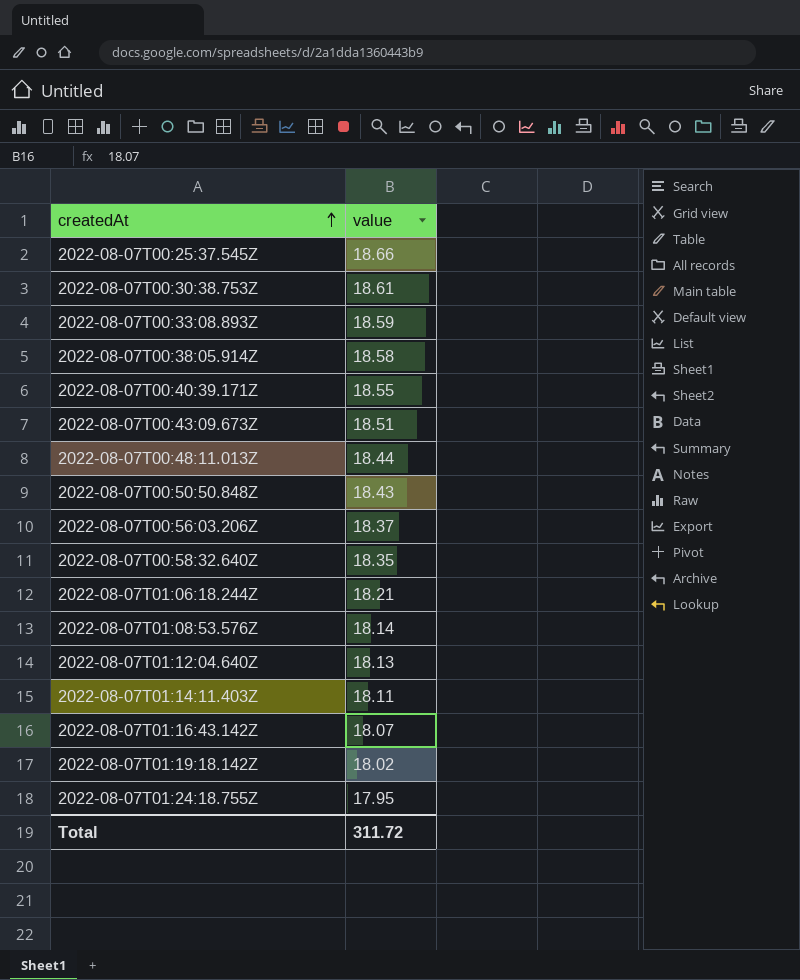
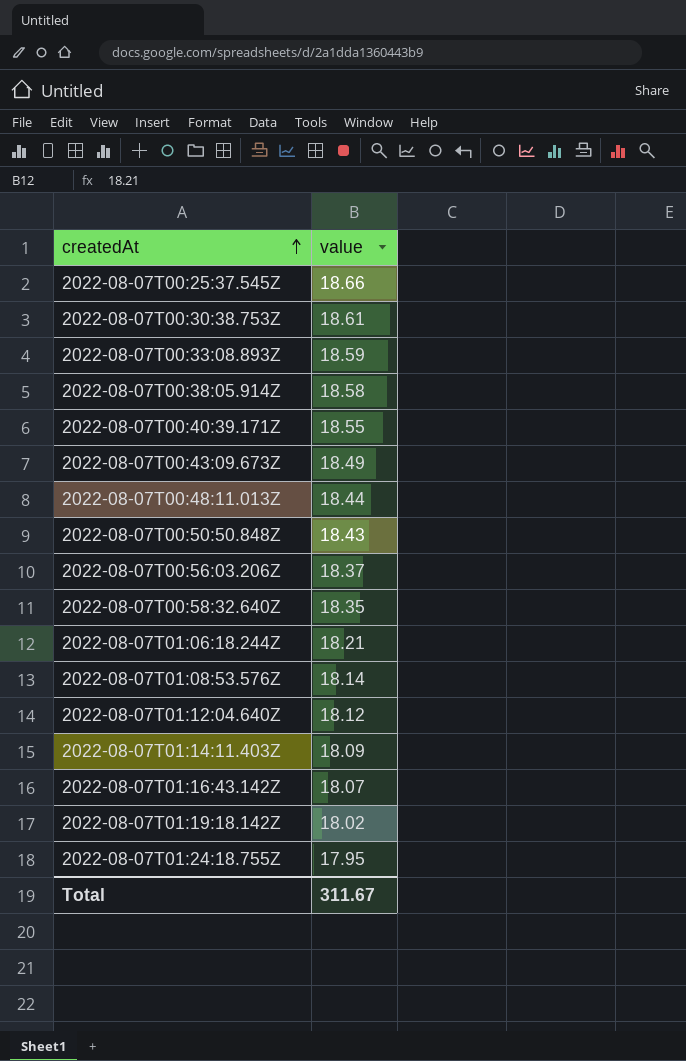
2022-08-07T00:43:09.673Z | value: 18.51 -> 18.49
2022-08-07T01:12:04.640Z | value: 18.13 -> 18.12
2022-08-07T01:14:11.403Z | value: 18.11 -> 18.09
Total | value: 311.72 -> 311.67

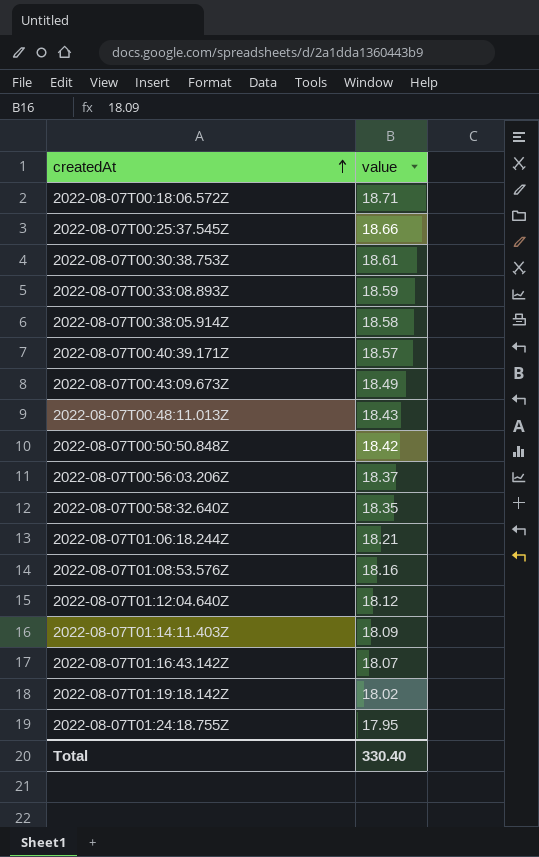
row 2022-08-07T00:18:06.572Z: none -> 18.71
2022-08-07T00:40:39.171Z | value: 18.55 -> 18.57
2022-08-07T00:48:11.013Z | value: 18.44 -> 18.43
2022-08-07T00:50:50.848Z | value: 18.43 -> 18.42
2022-08-07T01:08:53.576Z | value: 18.14 -> 18.16
Total | value: 311.67 -> 330.40

